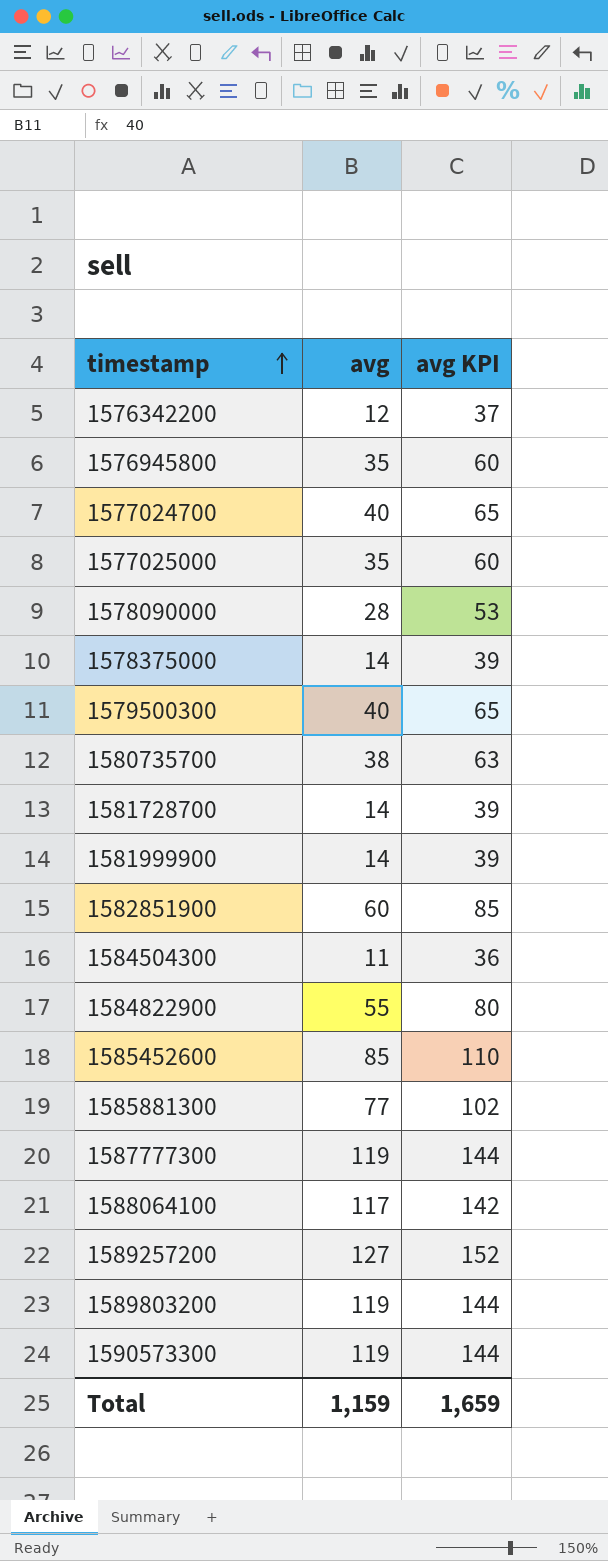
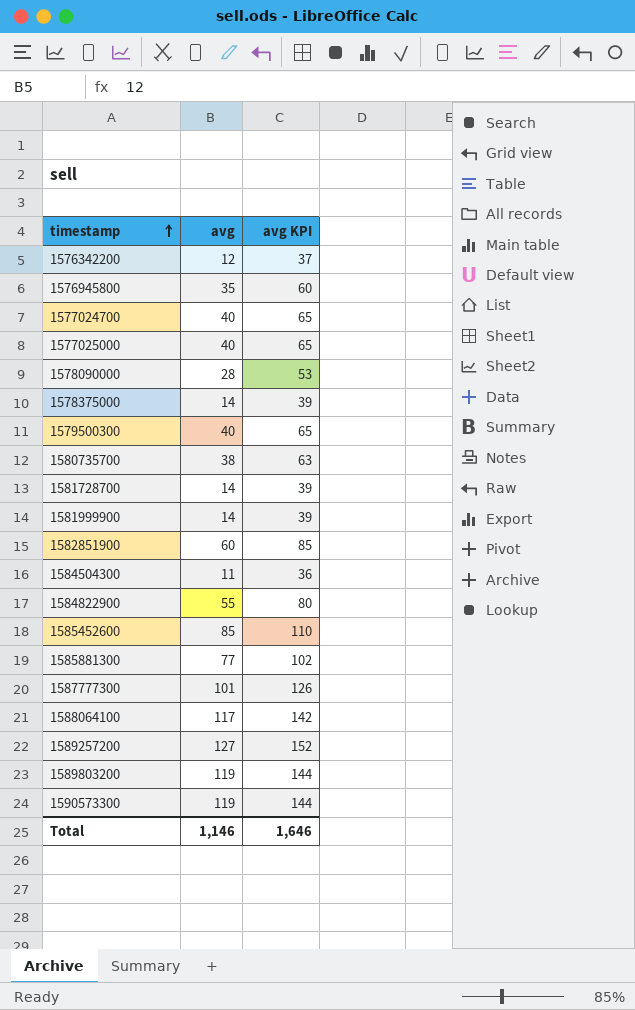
1577025000 | avg: 35 -> 40
1577025000 | avg KPI: 60 -> 65
1587777300 | avg: 119 -> 101
1587777300 | avg KPI: 144 -> 126
Total | avg: 1,159 -> 1,146
Total | avg KPI: 1,659 -> 1,646

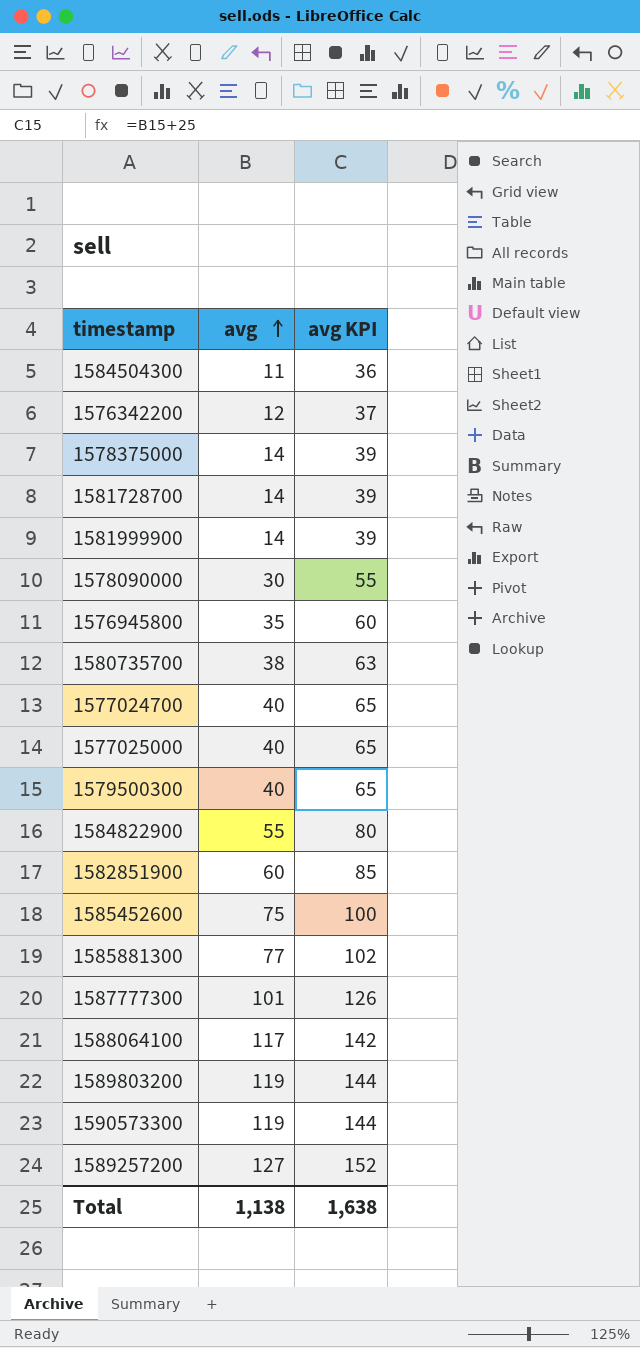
row order: timestamp ascending -> avg ascending
1578090000 | avg: 28 -> 30
1578090000 | avg KPI: 53 -> 55
1585452600 | avg: 85 -> 75
1585452600 | avg KPI: 110 -> 100
Total | avg: 1,146 -> 1,138
Total | avg KPI: 1,646 -> 1,638

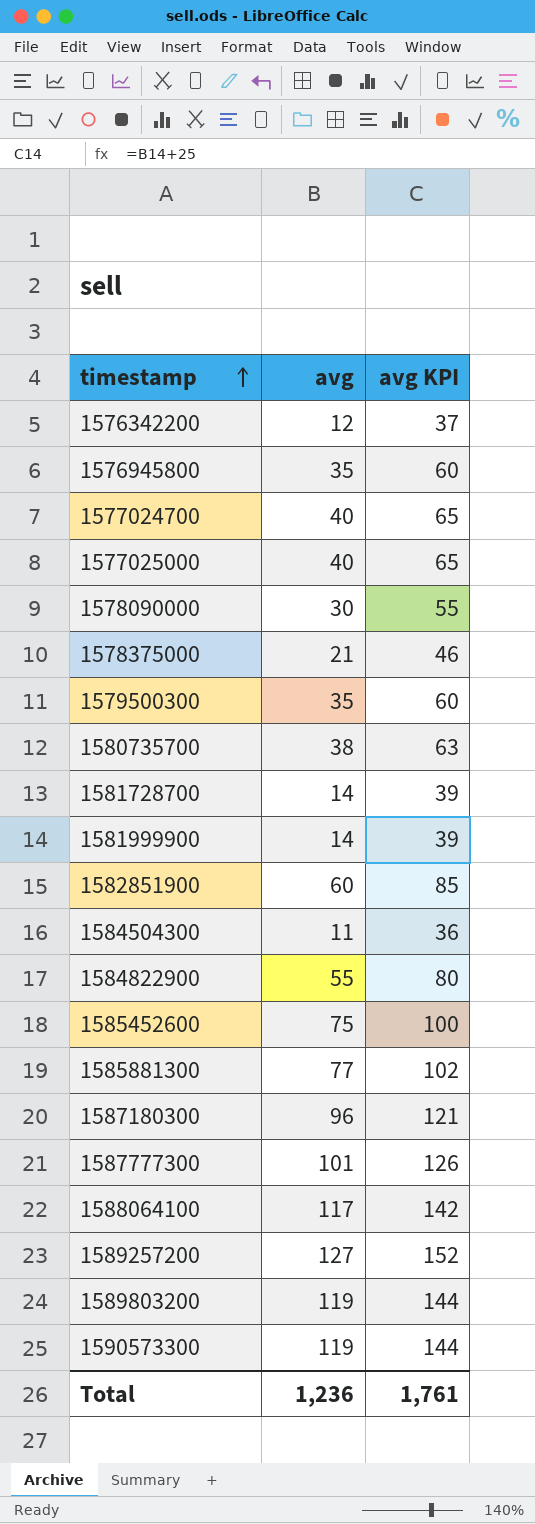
row order: avg ascending -> timestamp ascending
1578375000 | avg: 14 -> 21
1578375000 | avg KPI: 39 -> 46
1579500300 | avg: 40 -> 35
1579500300 | avg KPI: 65 -> 60
row 1587180300: none -> 96 | 121
Total | avg: 1,138 -> 1,236
Total | avg KPI: 1,638 -> 1,761

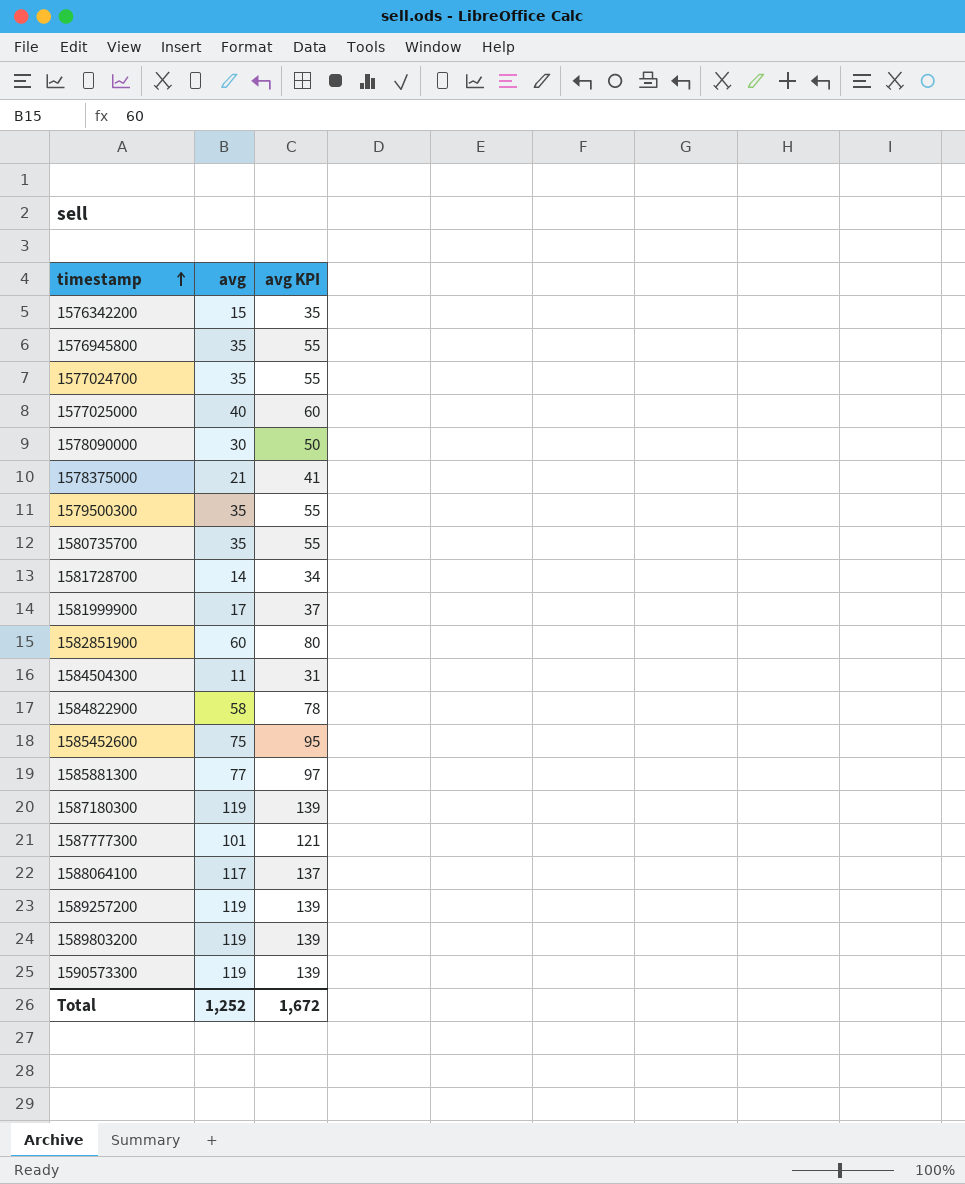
column avg KPI | formula: [avg] + 25 -> [avg] + 20
1576342200 | avg: 12 -> 15
1577024700 | avg: 40 -> 35
1580735700 | avg: 38 -> 35
1581999900 | avg: 14 -> 17
1584822900 | avg: 55 -> 58
1587180300 | avg: 96 -> 119
1589257200 | avg: 127 -> 119
Total | avg: 1,236 -> 1,252
Total | avg KPI: 1,761 -> 1,672

